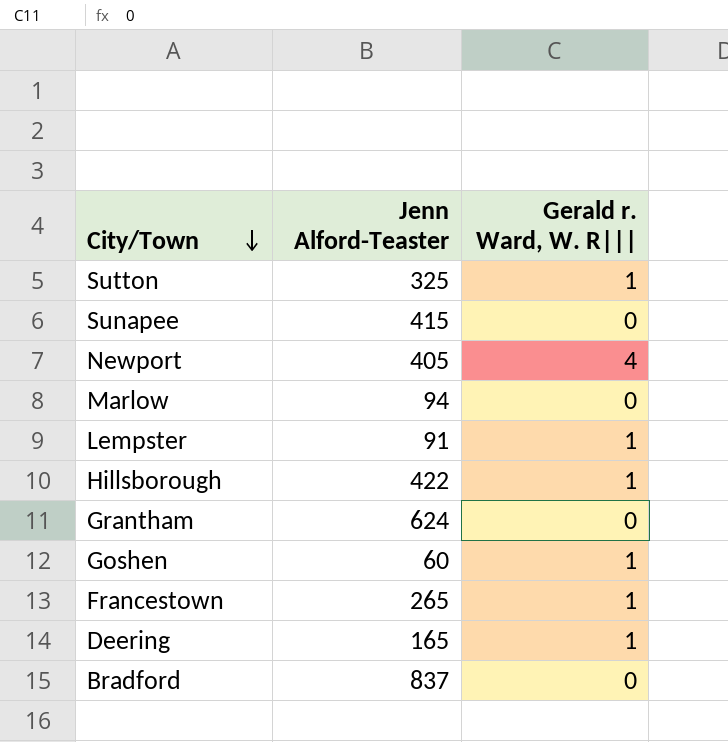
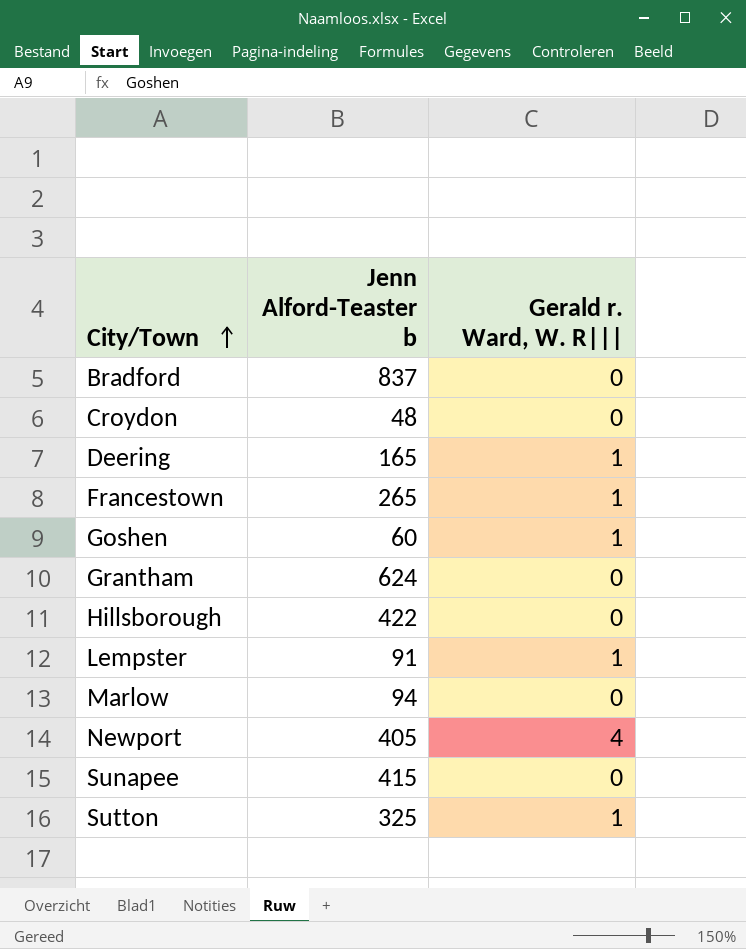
row order: City/Town descending -> City/Town ascending
column name: Jenn Alford-Teaster -> Jenn Alford-Teaster b
row Croydon: none -> 48 | 0
Hillsborough | Gerald r. Ward, W. R|||: 1 -> 0

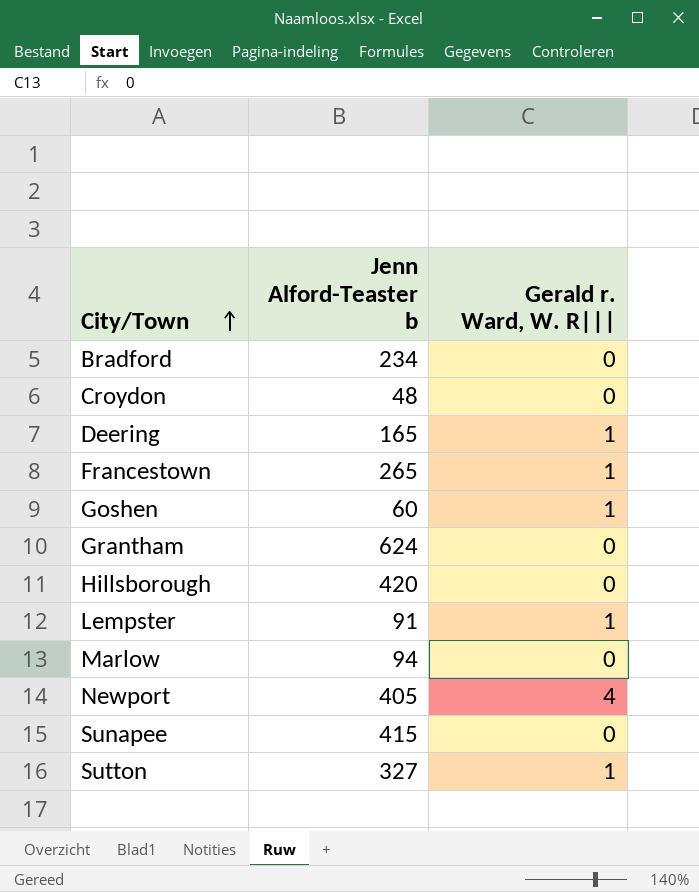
Bradford | Jenn Alford-Teaster b: 837 -> 234
Hillsborough | Jenn Alford-Teaster b: 422 -> 420
Sutton | Jenn Alford-Teaster b: 325 -> 327

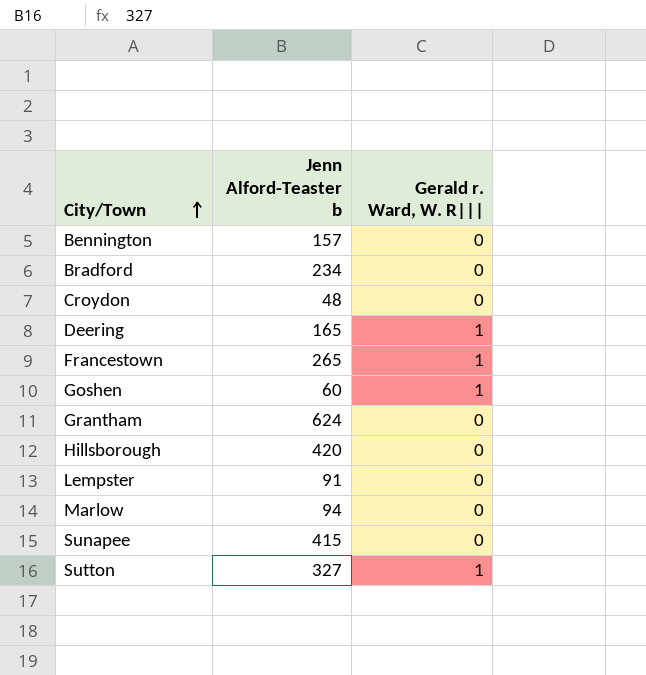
row Newport: 405 | 4 -> none
row Bennington: none -> 157 | 0
Lempster | Gerald r. Ward, W. R|||: 1 -> 0

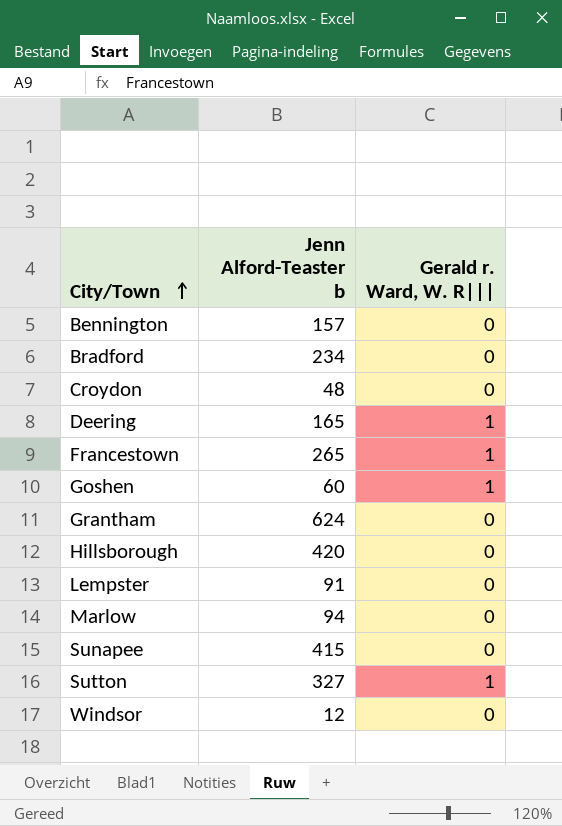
row Windsor: none -> 12 | 0

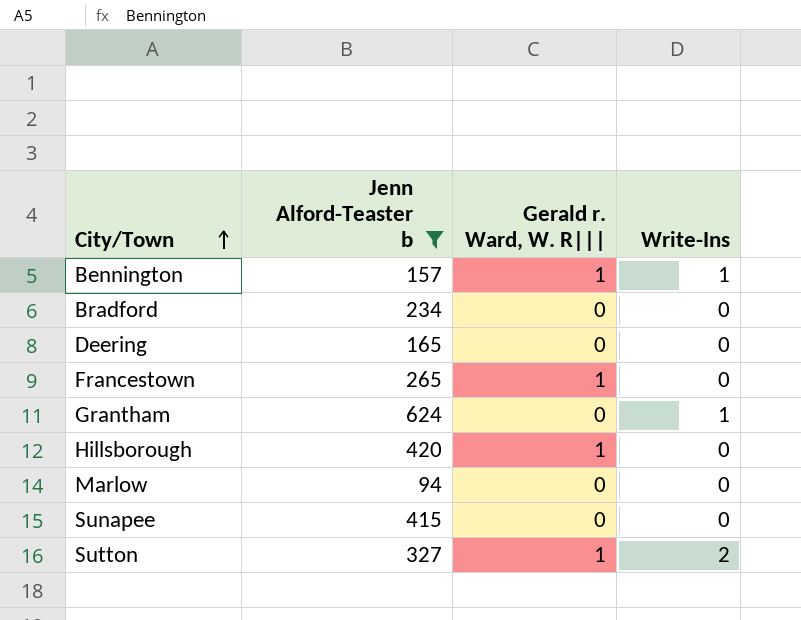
filter: none -> Jenn Alford-Teaster b >= 94
column Write-Ins | position: none -> 4
Bennington | Gerald r. Ward, W. R|||: 0 -> 1
Deering | Gerald r. Ward, W. R|||: 1 -> 0
Hillsborough | Gerald r. Ward, W. R|||: 0 -> 1

